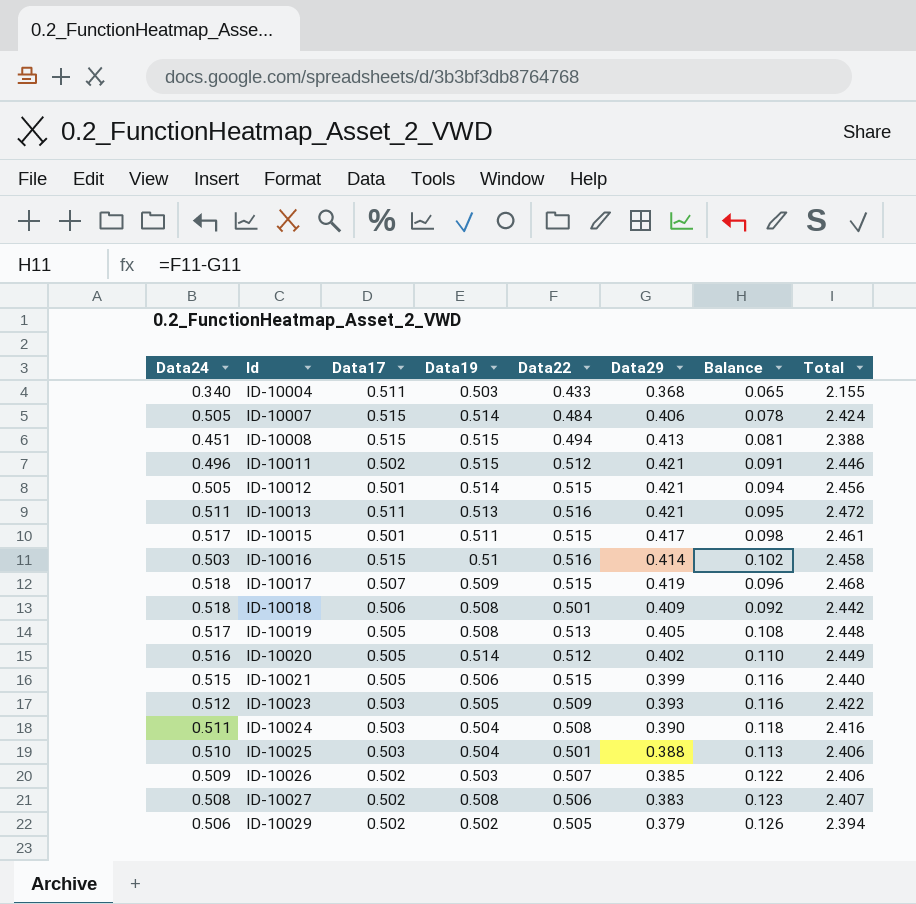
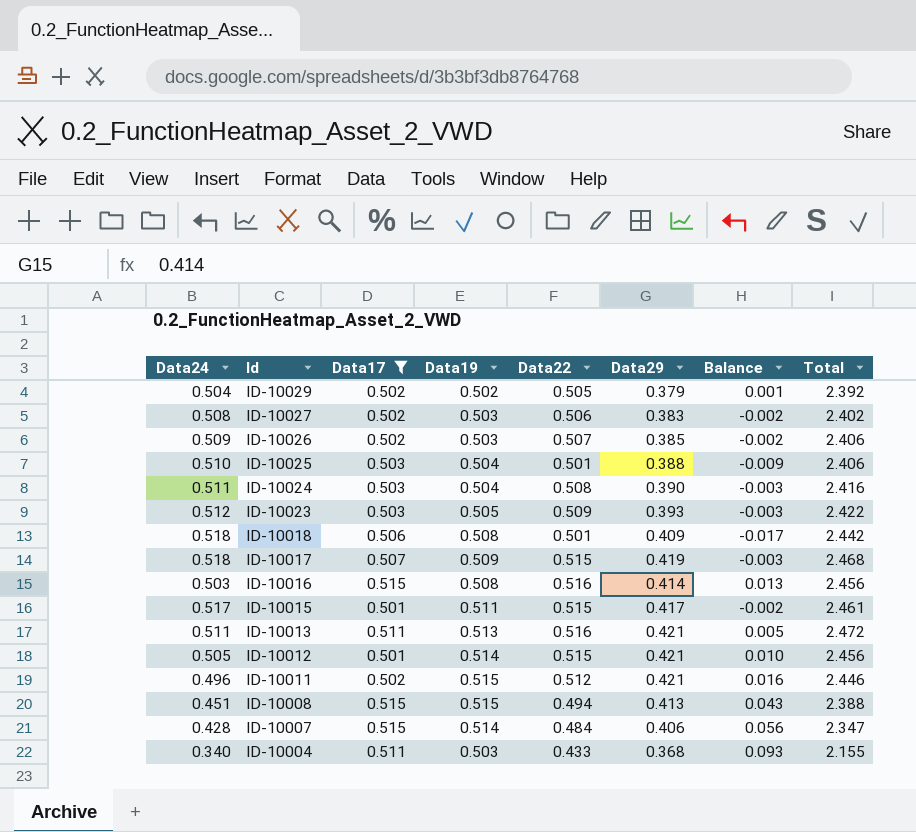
filter: none -> Data17 != 0.505
row order: Id ascending -> Id descending
column Balance | formula: [Data22] - [Data29] -> [Data22] - [Data24]
ID-10029 | Data24: 0.506 -> 0.504
ID-10029 | Total: 2.394 -> 2.392
ID-10027 | Data19: 0.508 -> 0.503
ID-10027 | Total: 2.407 -> 2.402
ID-10016 | Data19: 0.51 -> 0.508
ID-10016 | Total: 2.458 -> 2.456
ID-10007 | Data24: 0.505 -> 0.428
ID-10007 | Total: 2.424 -> 2.347

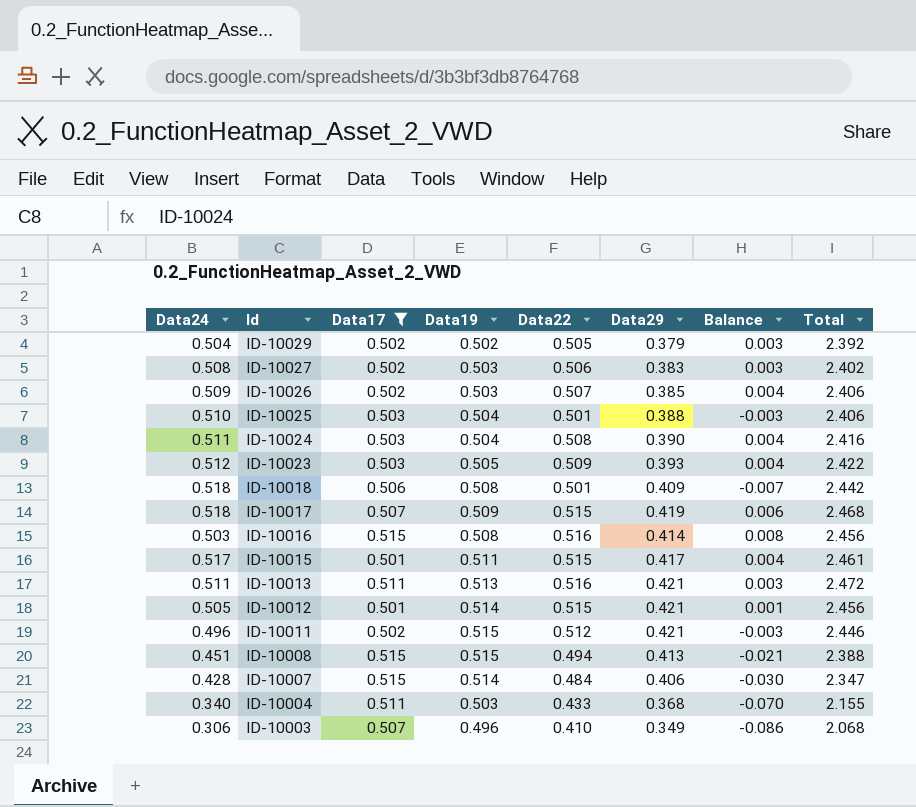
column Balance | formula: [Data22] - [Data24] -> [Data22] - [Data19]
row ID-10003: none -> 0.306 | 0.507 | 0.496 | 0.410 | 0.349 | -0.086 | 2.068

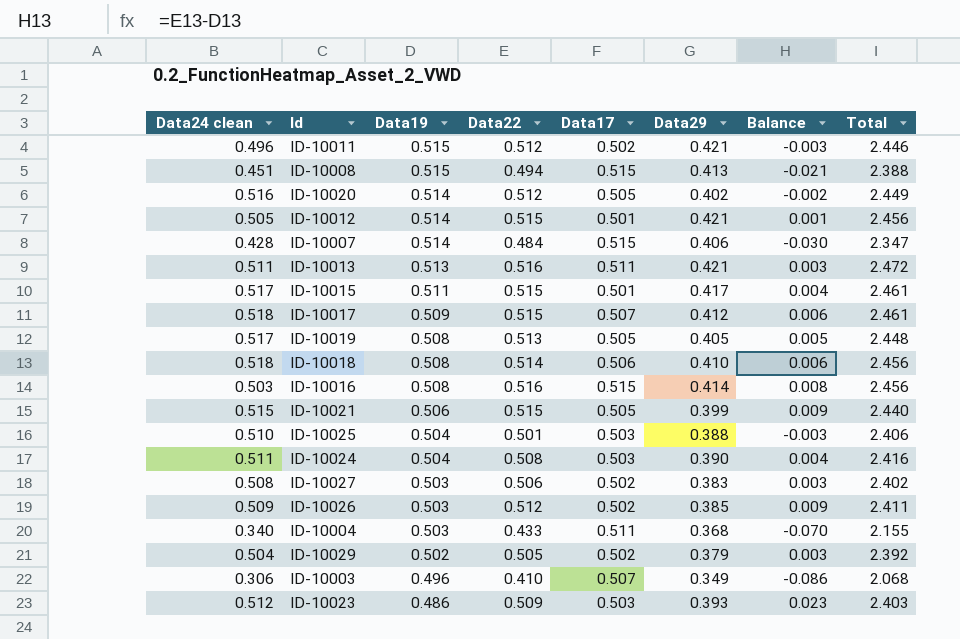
filter: Data17 != 0.505 -> none
row order: Id descending -> Data19 descending
column name: Data24 -> Data24 clean
column Data17 | position: 3 -> 5
ID-10017 | Data29: 0.419 -> 0.412
ID-10017 | Total: 2.468 -> 2.461
ID-10018 | Data22: 0.501 -> 0.514
ID-10018 | Data29: 0.409 -> 0.410
ID-10018 | Balance: -0.007 -> 0.006
ID-10018 | Total: 2.442 -> 2.456
ID-10026 | Data22: 0.507 -> 0.512
ID-10026 | Balance: 0.004 -> 0.009
ID-10026 | Total: 2.406 -> 2.411
ID-10023 | Data19: 0.505 -> 0.486
ID-10023 | Balance: 0.004 -> 0.023
ID-10023 | Total: 2.422 -> 2.403

